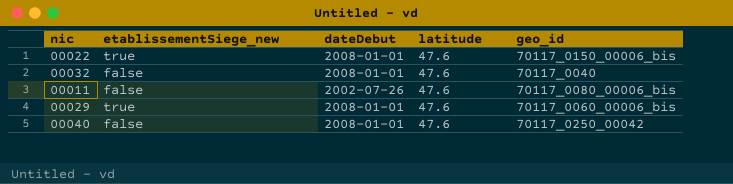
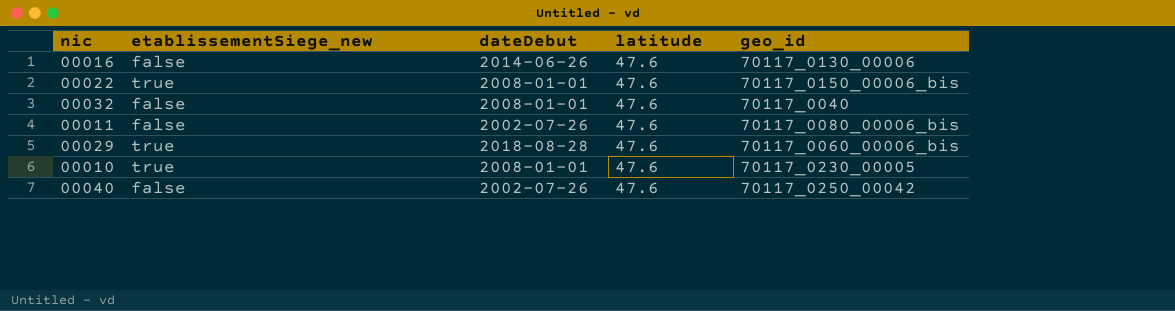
row 00016: none -> false | 2014-06-26 | 47.6 | 70117_0130_00006
00029 | dateDebut: 2008-01-01 -> 2018-08-28
row 00010: none -> true | 2008-01-01 | 47.6 | 70117_0230_00005
00040 | dateDebut: 2008-01-01 -> 2002-07-26

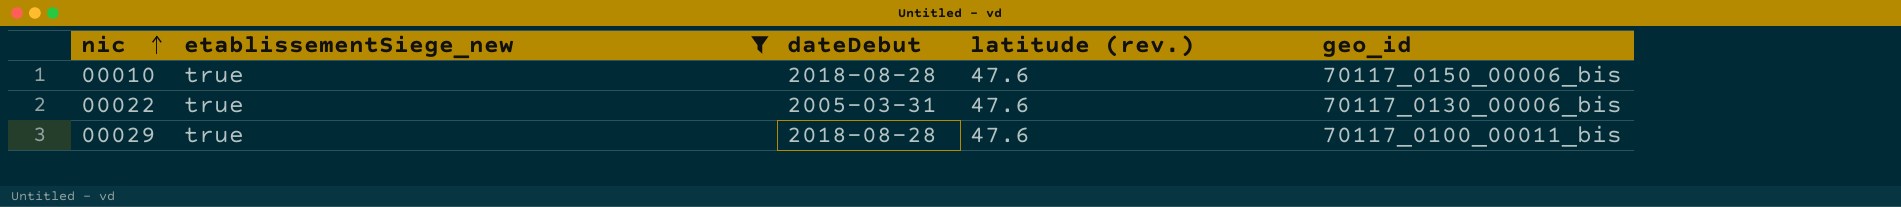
filter: none -> etablissementSiege_new = true
row order: none -> nic ascending
column name: latitude -> latitude (rev.)
00010 | dateDebut: 2008-01-01 -> 2018-08-28
00010 | geo_id: 70117_0230_00005 -> 70117_0150_00006_bis
00022 | dateDebut: 2008-01-01 -> 2005-03-31
00022 | geo_id: 70117_0150_00006_bis -> 70117_0130_00006_bis
00029 | geo_id: 70117_0060_00006_bis -> 70117_0100_00011_bis

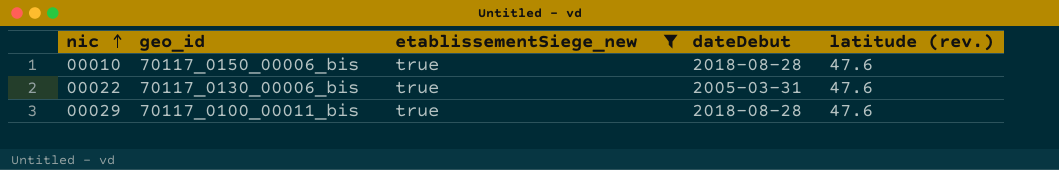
column geo_id | position: 5 -> 2

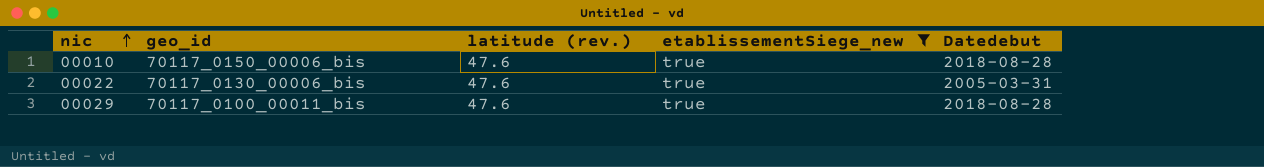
column latitude (rev.) | position: 5 -> 3
column name: dateDebut -> Datedebut

